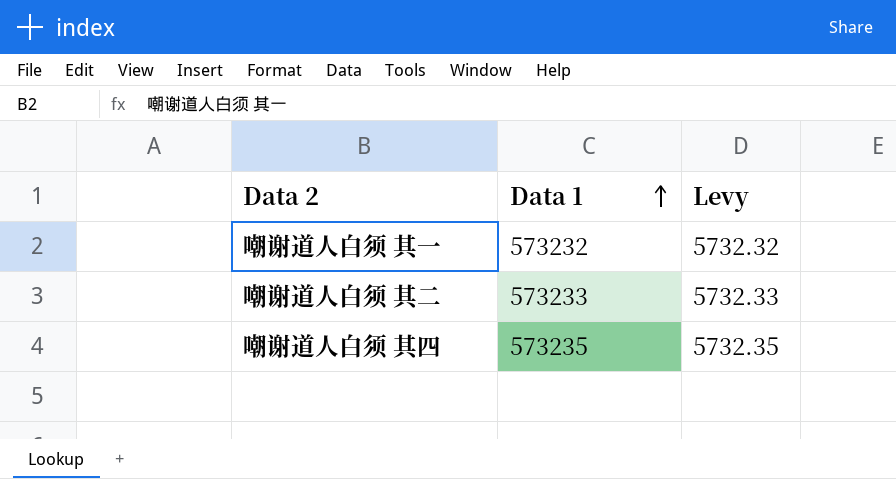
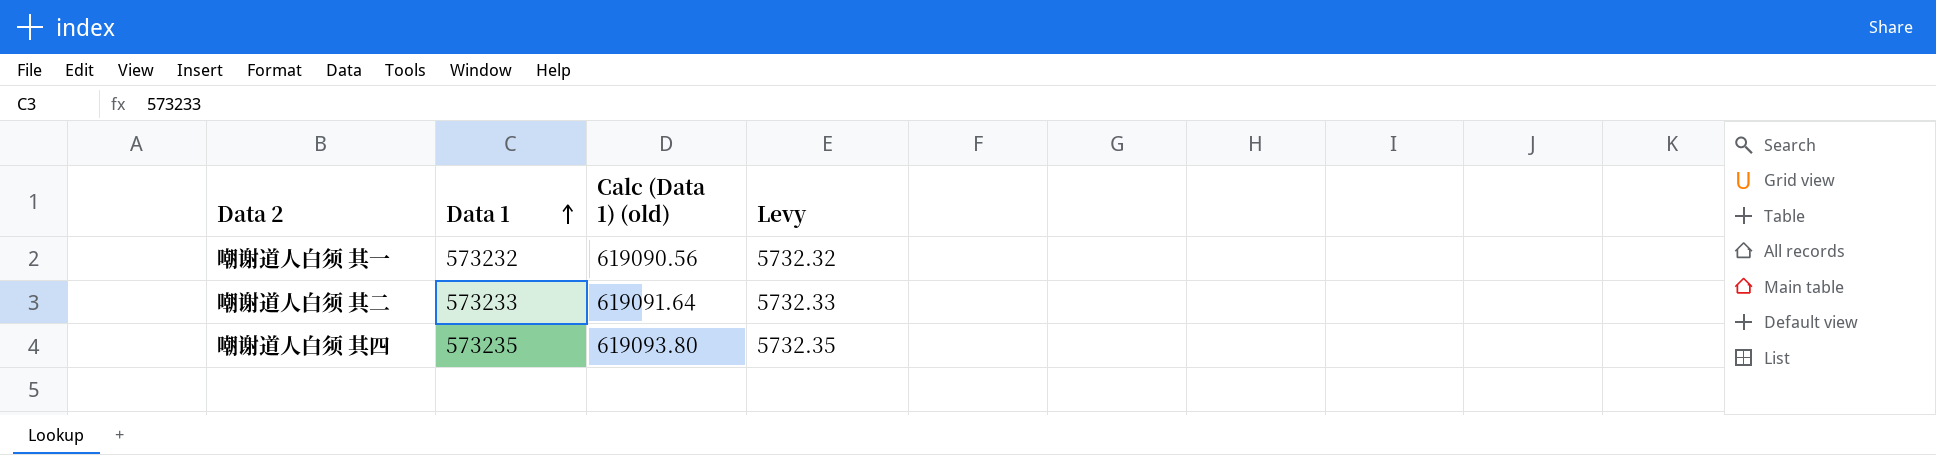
column Calc (Data 1) (old) | formula: none -> [Data 1] * 1.08

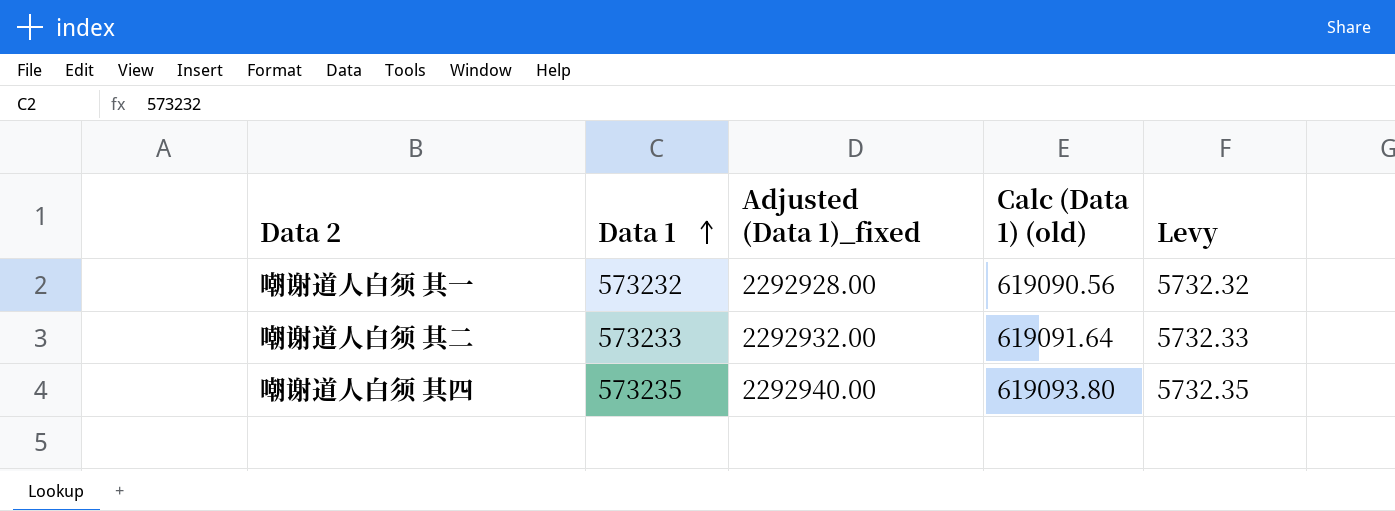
column Adjusted (Data 1)_fixed | formula: none -> [Data 1] * 4

